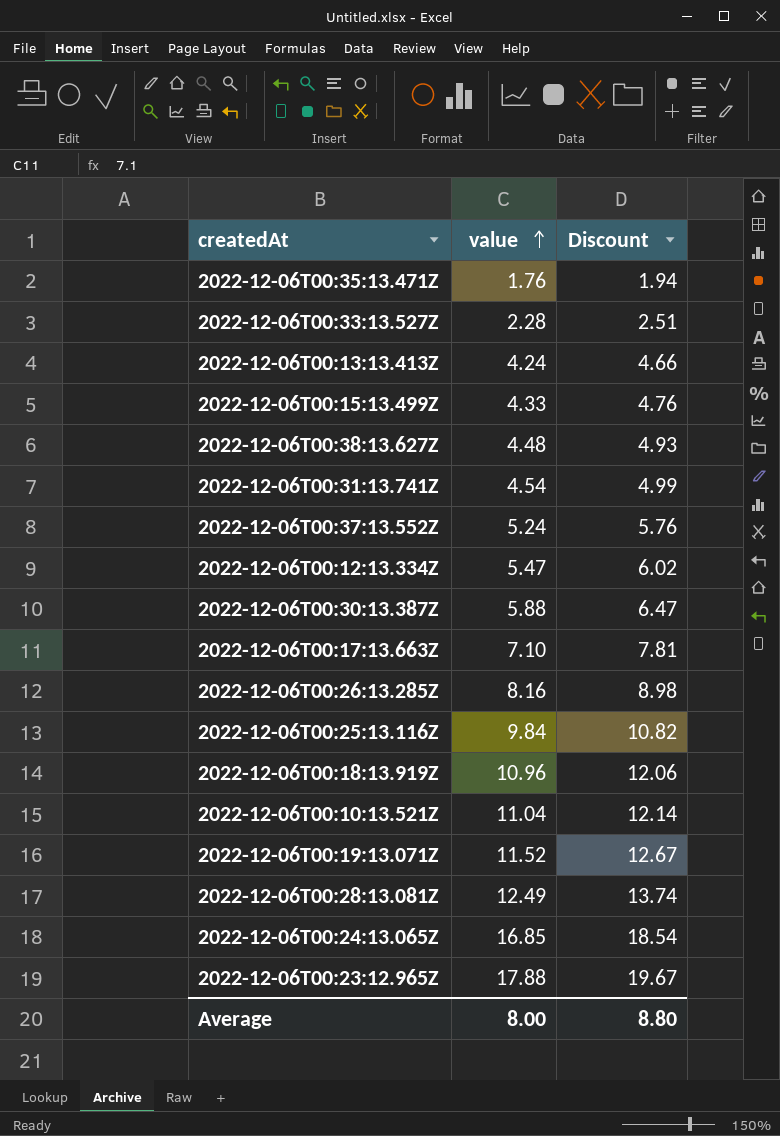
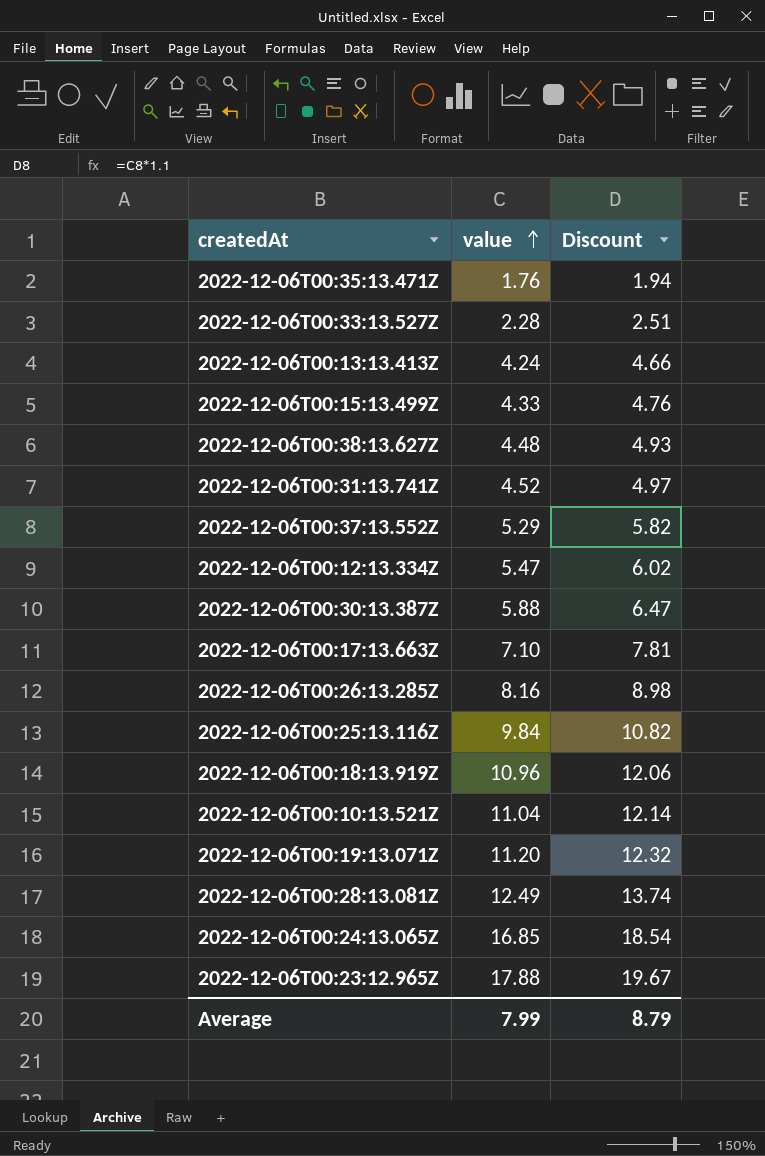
2022-12-06T00:31:13.741Z | value: 4.54 -> 4.52
2022-12-06T00:31:13.741Z | Discount: 4.99 -> 4.97
2022-12-06T00:37:13.552Z | value: 5.24 -> 5.29
2022-12-06T00:37:13.552Z | Discount: 5.76 -> 5.82
2022-12-06T00:19:13.071Z | value: 11.52 -> 11.20
2022-12-06T00:19:13.071Z | Discount: 12.67 -> 12.32
Average | value: 8.00 -> 7.99
Average | Discount: 8.80 -> 8.79

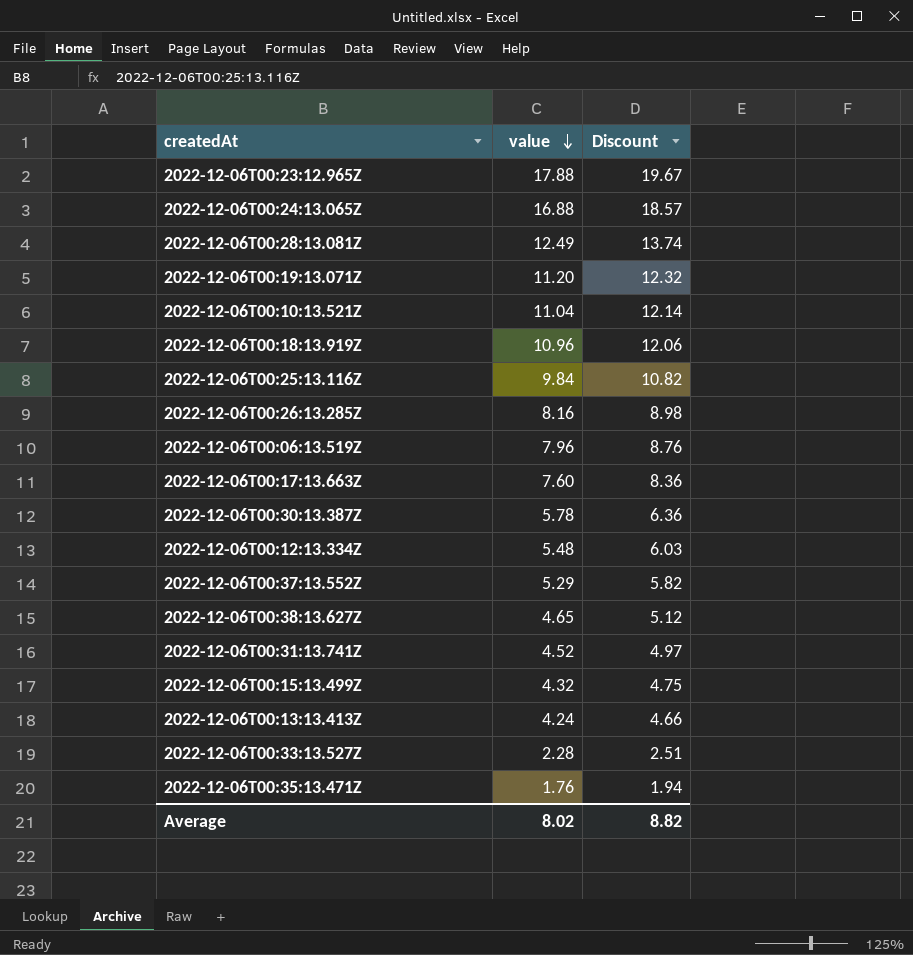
row order: value ascending -> value descending
2022-12-06T00:24:13.065Z | value: 16.85 -> 16.88
2022-12-06T00:24:13.065Z | Discount: 18.54 -> 18.57
row 2022-12-06T00:06:13.519Z: none -> 7.96 | 8.76
2022-12-06T00:17:13.663Z | value: 7.10 -> 7.60
2022-12-06T00:17:13.663Z | Discount: 7.81 -> 8.36
2022-12-06T00:30:13.387Z | value: 5.88 -> 5.78
2022-12-06T00:30:13.387Z | Discount: 6.47 -> 6.36
2022-12-06T00:12:13.334Z | value: 5.47 -> 5.48
2022-12-06T00:12:13.334Z | Discount: 6.02 -> 6.03
2022-12-06T00:38:13.627Z | value: 4.48 -> 4.65
2022-12-06T00:38:13.627Z | Discount: 4.93 -> 5.12
2022-12-06T00:15:13.499Z | value: 4.33 -> 4.32
2022-12-06T00:15:13.499Z | Discount: 4.76 -> 4.75
Average | value: 7.99 -> 8.02
Average | Discount: 8.79 -> 8.82

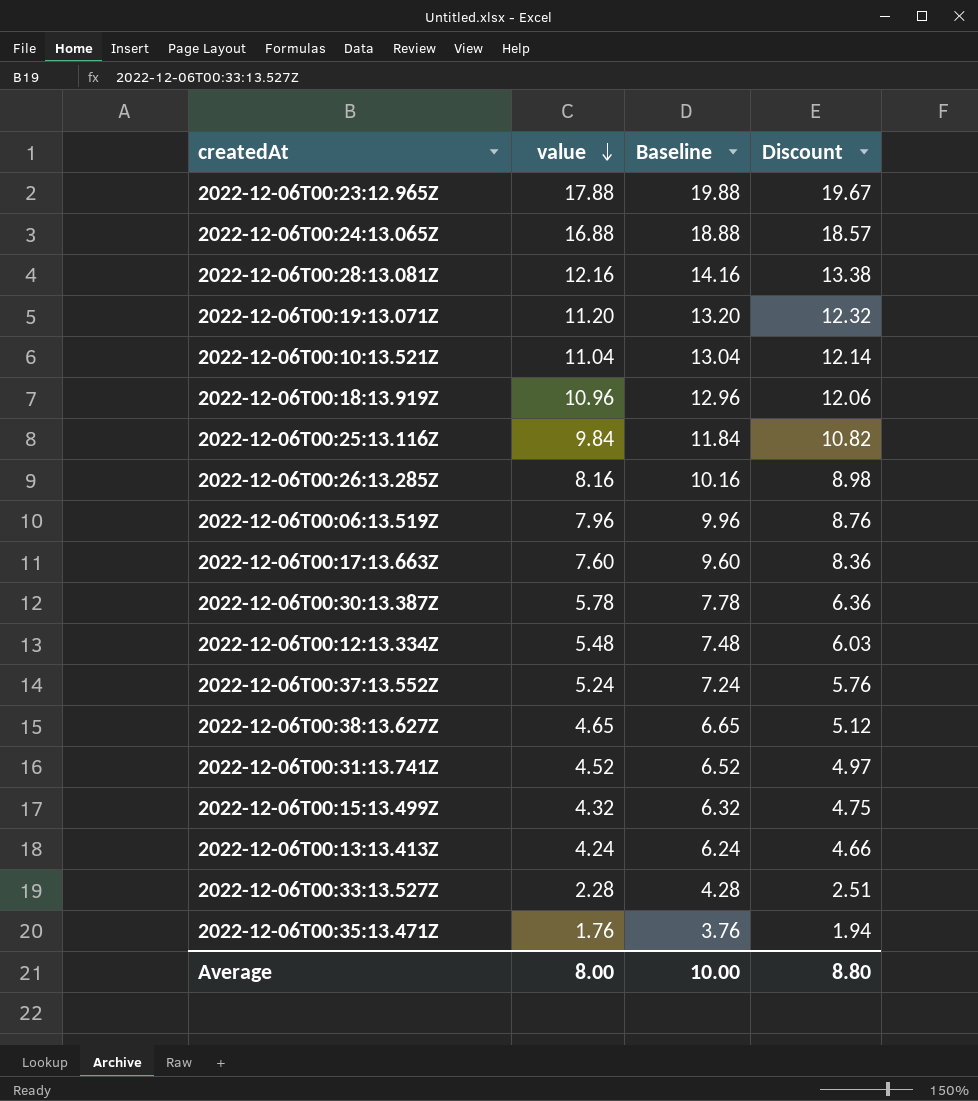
column Baseline | formula: none -> [value] + 2
2022-12-06T00:28:13.081Z | value: 12.49 -> 12.16
2022-12-06T00:28:13.081Z | Discount: 13.74 -> 13.38
2022-12-06T00:37:13.552Z | value: 5.29 -> 5.24
2022-12-06T00:37:13.552Z | Discount: 5.82 -> 5.76
Average | value: 8.02 -> 8.00
Average | Discount: 8.82 -> 8.80

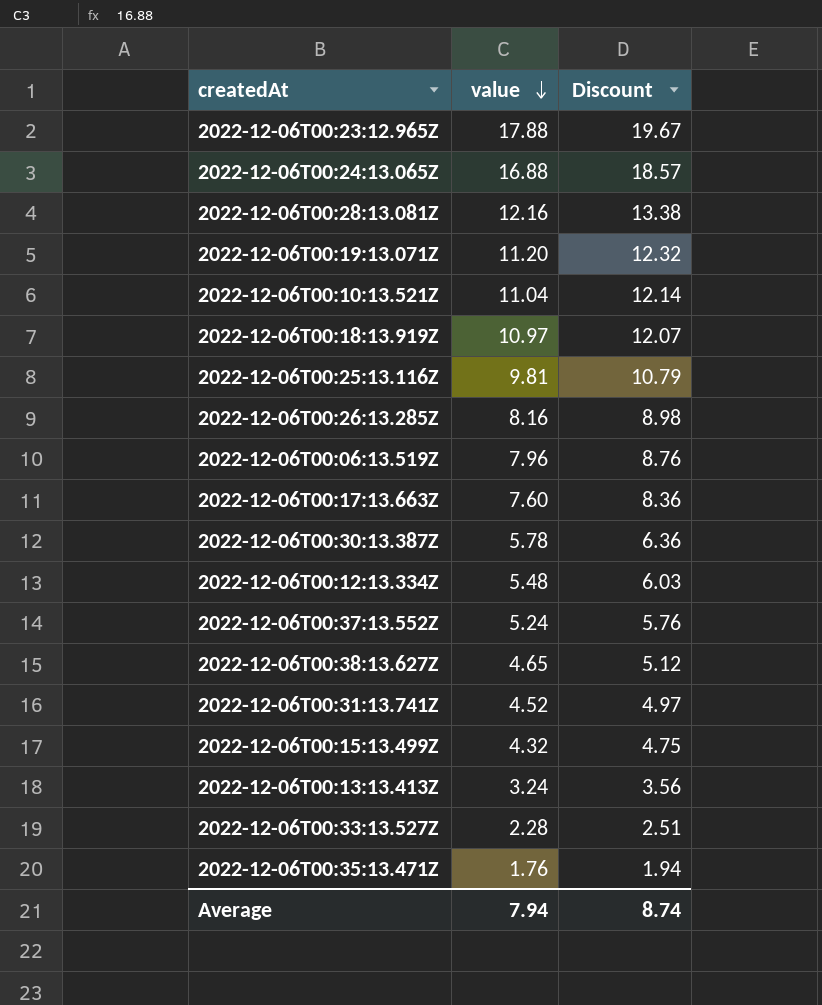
column Baseline | formula: [value] + 2 -> none
2022-12-06T00:18:13.919Z | value: 10.96 -> 10.97
2022-12-06T00:18:13.919Z | Discount: 12.06 -> 12.07
2022-12-06T00:25:13.116Z | value: 9.84 -> 9.81
2022-12-06T00:25:13.116Z | Discount: 10.82 -> 10.79
2022-12-06T00:13:13.413Z | value: 4.24 -> 3.24
2022-12-06T00:13:13.413Z | Discount: 4.66 -> 3.56
Average | value: 8.00 -> 7.94
Average | Discount: 8.80 -> 8.74

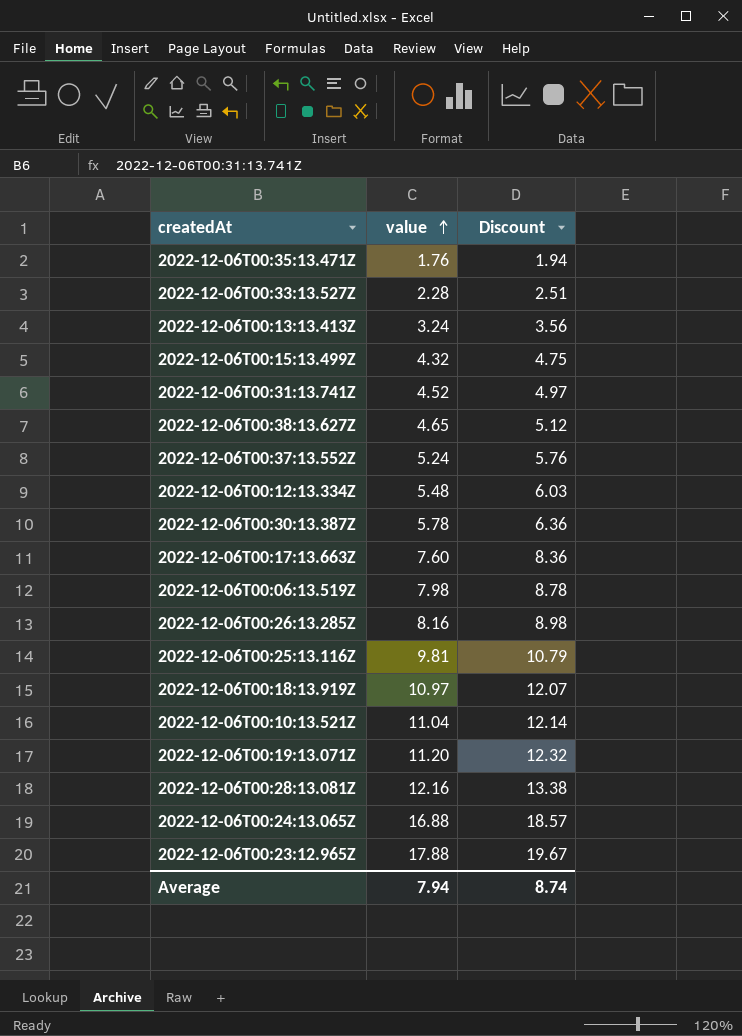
row order: value descending -> value ascending
2022-12-06T00:06:13.519Z | value: 7.96 -> 7.98
2022-12-06T00:06:13.519Z | Discount: 8.76 -> 8.78

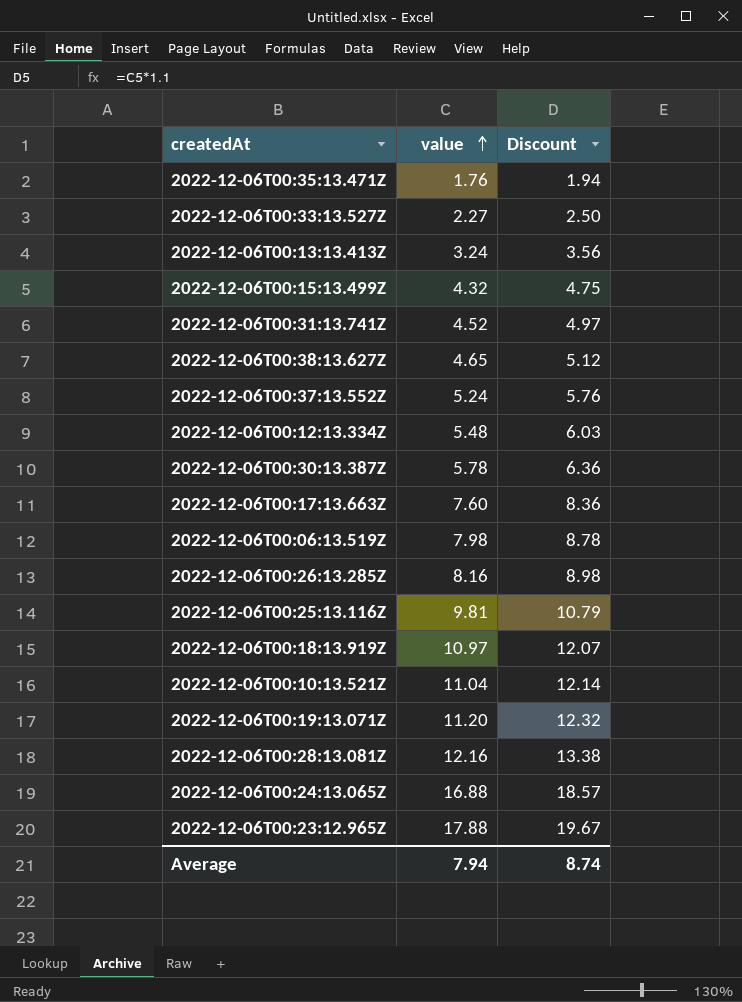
2022-12-06T00:33:13.527Z | value: 2.28 -> 2.27
2022-12-06T00:33:13.527Z | Discount: 2.51 -> 2.50

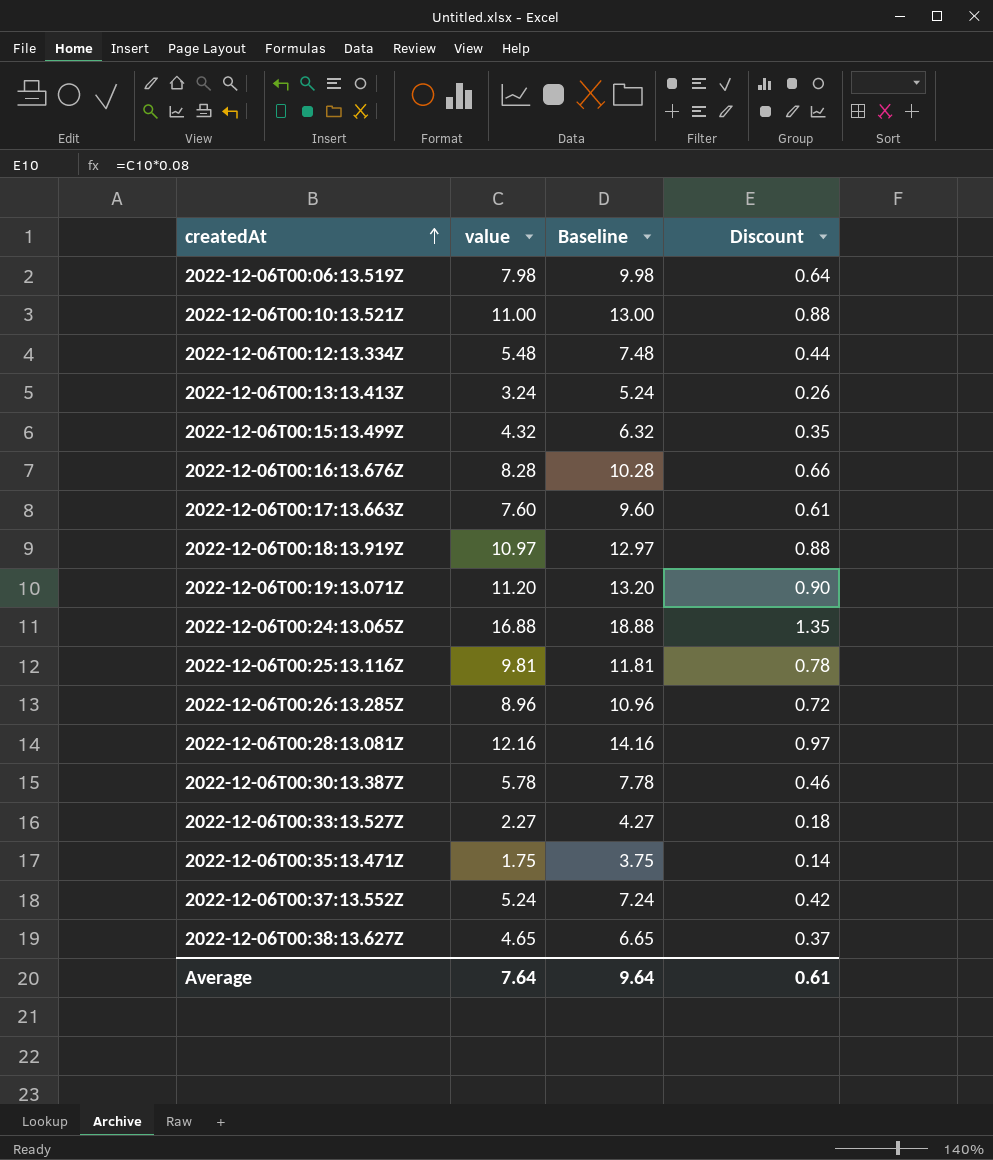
row order: value ascending -> createdAt ascending
column Baseline | formula: none -> [value] + 2
column Discount | formula: [value] * 1.1 -> [value] * 0.08
row 2022-12-06T00:31:13.741Z: 4.52 | 4.97 -> none
row 2022-12-06T00:23:12.965Z: 17.88 | 19.67 -> none
2022-12-06T00:10:13.521Z | value: 11.04 -> 11.00
row 2022-12-06T00:16:13.676Z: none -> 8.28 | 10.28 | 0.66
2022-12-06T00:26:13.285Z | value: 8.16 -> 8.96
2022-12-06T00:35:13.471Z | value: 1.76 -> 1.75
Average | value: 7.94 -> 7.64
Average | Discount: 8.74 -> 0.61

